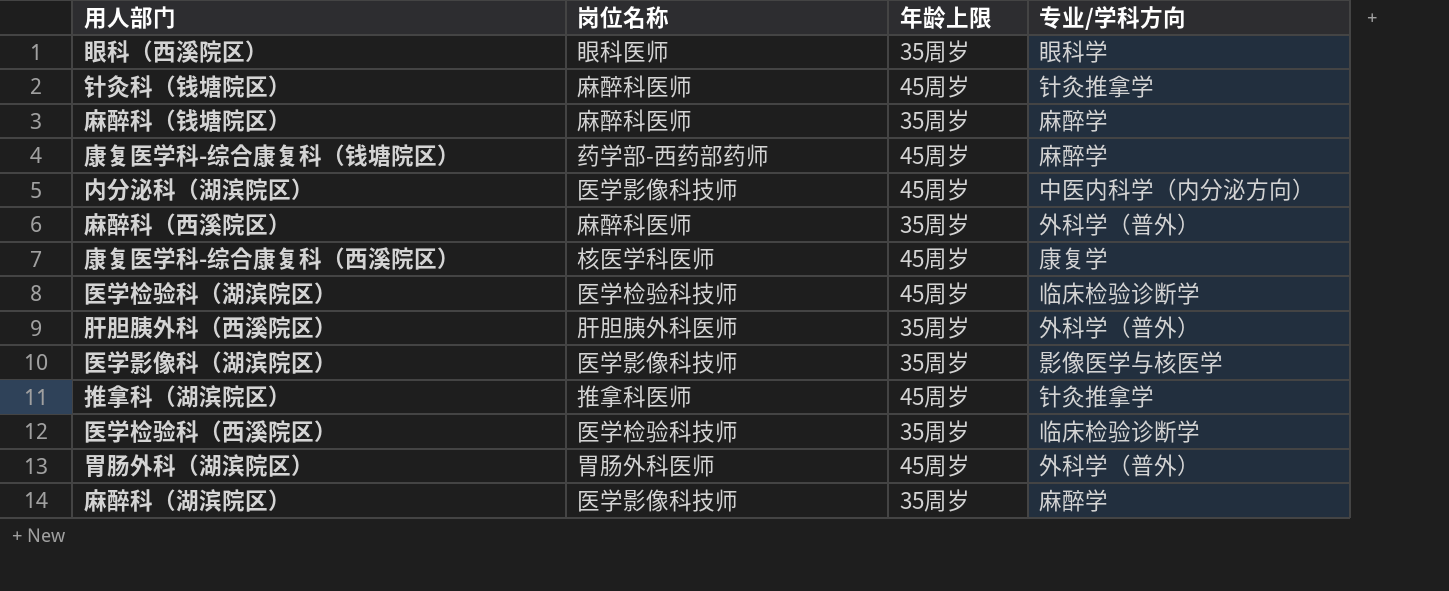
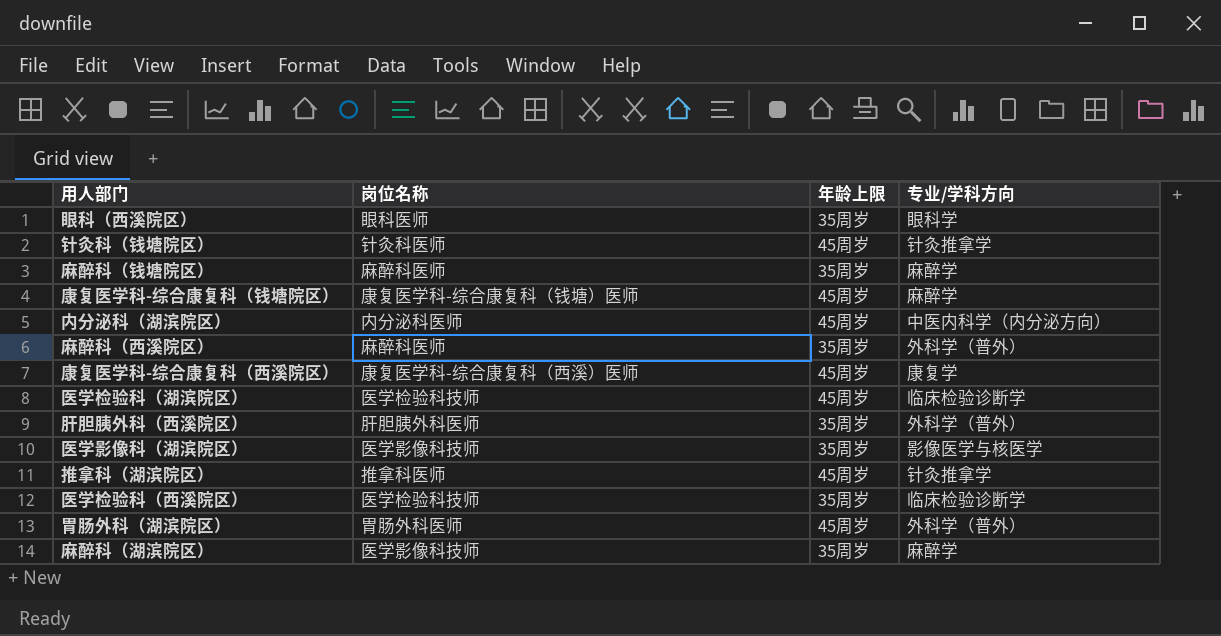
针灸科（钱塘院区） | 岗位名称: 麻醉科医师 -> 针灸科医师
康复医学科-综合康复科（钱塘院区） | 岗位名称: 药学部-西药部药师 -> 康复医学科-综合康复科（钱塘）医师
内分泌科（湖滨院区） | 岗位名称: 医学影像科技师 -> 内分泌科医师
康复医学科-综合康复科（西溪院区） | 岗位名称: 核医学科医师 -> 康复医学科-综合康复科（西溪）医师

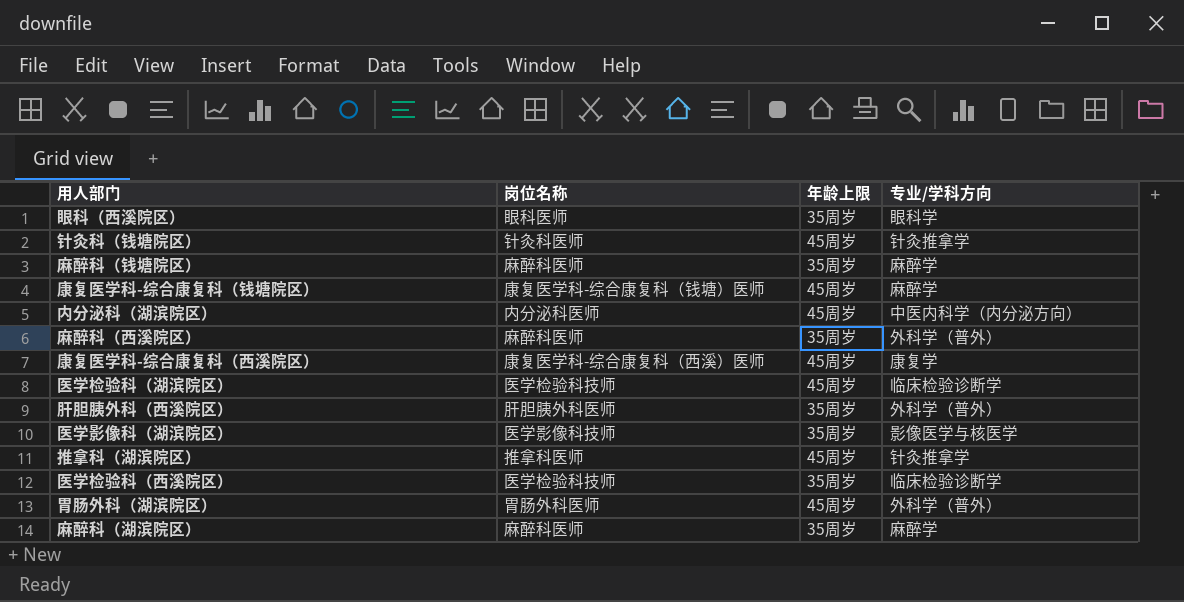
麻醉科（湖滨院区） | 岗位名称: 医学影像科技师 -> 麻醉科医师

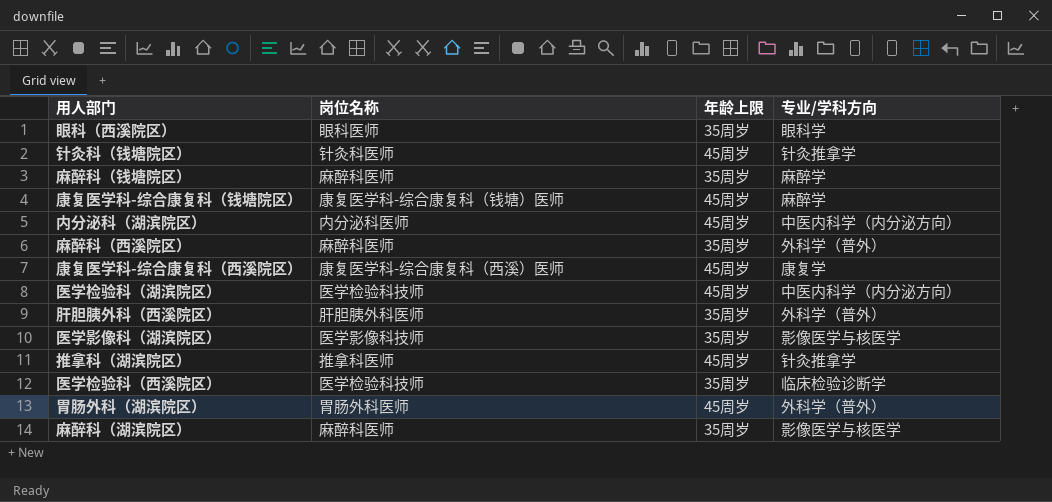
医学检验科（湖滨院区） | 专业/学科方向: 临床检验诊断学 -> 中医内科学（内分泌方向）
麻醉科（湖滨院区） | 专业/学科方向: 麻醉学 -> 影像医学与核医学

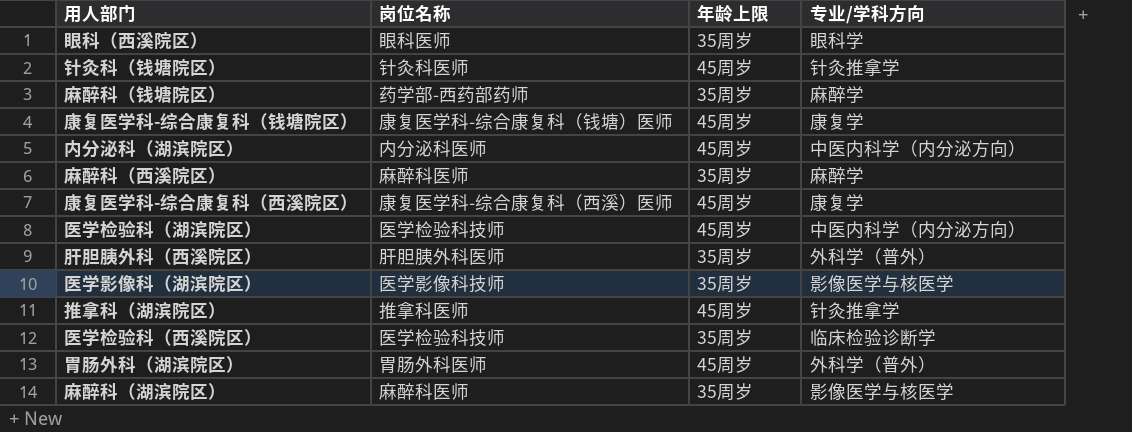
麻醉科（钱塘院区） | 岗位名称: 麻醉科医师 -> 药学部-西药部药师
康复医学科-综合康复科（钱塘院区） | 专业/学科方向: 麻醉学 -> 康复学
麻醉科（西溪院区） | 专业/学科方向: 外科学（普外） -> 麻醉学

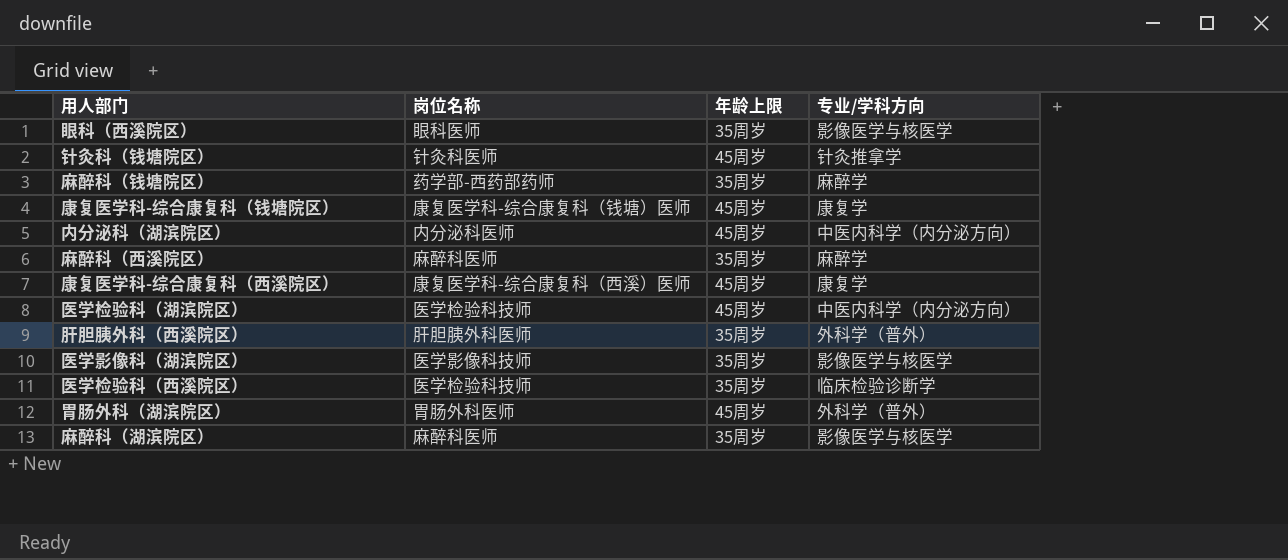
row 推拿科（湖滨院区）: 推拿科医师 | 45周岁 | 针灸推拿学 -> none
眼科（西溪院区） | 专业/学科方向: 眼科学 -> 影像医学与核医学

